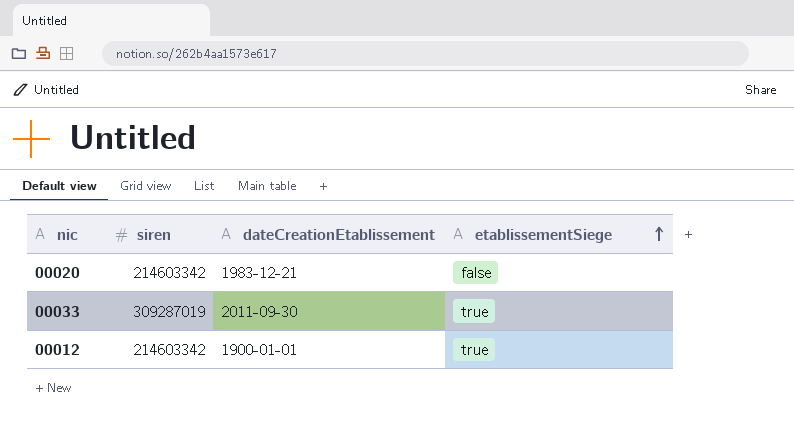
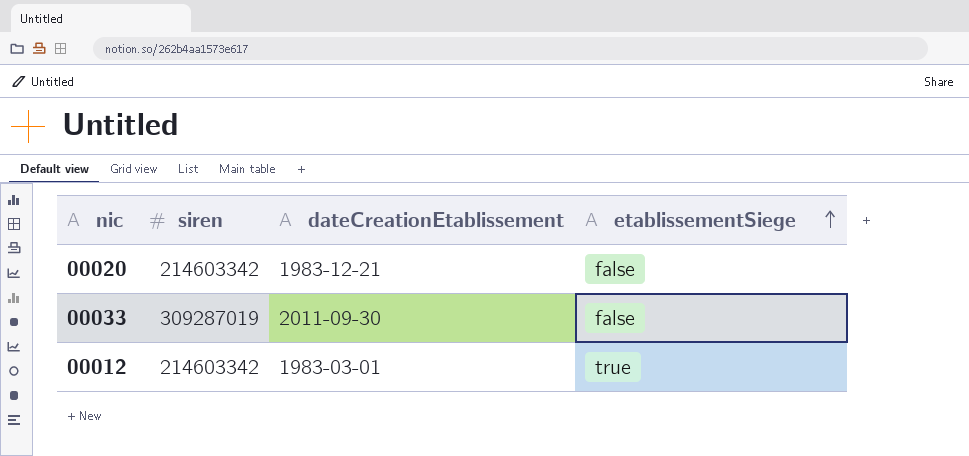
00033 | etablissementSiege: true -> false
00012 | dateCreationEtablissement: 1900-01-01 -> 1983-03-01

